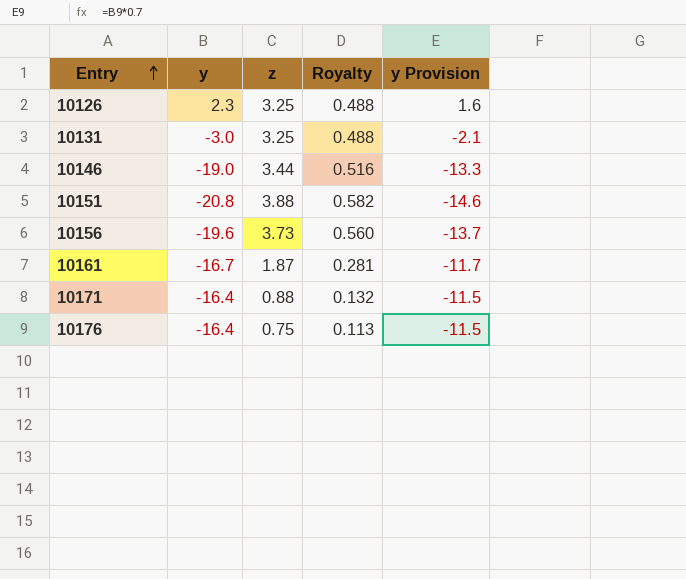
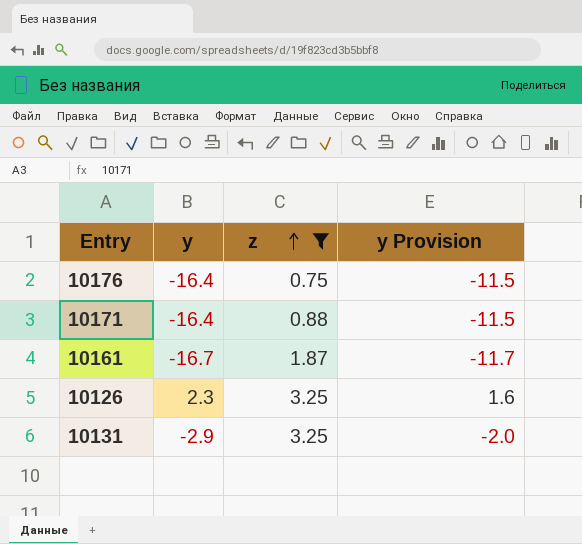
filter: none -> z <= 3.25
row order: Entry ascending -> z ascending
column Royalty | formula: [z] * 0.15 -> none
10131 | y: -3.0 -> -2.9
10131 | y Provision: -2.1 -> -2.0

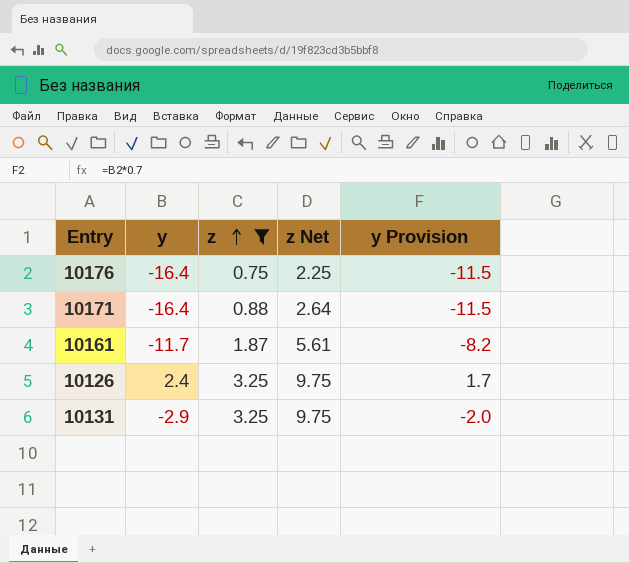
column z Net | formula: none -> [z] * 3
10161 | y: -16.7 -> -11.7
10161 | y Provision: -11.7 -> -8.2
10126 | y: 2.3 -> 2.4
10126 | y Provision: 1.6 -> 1.7

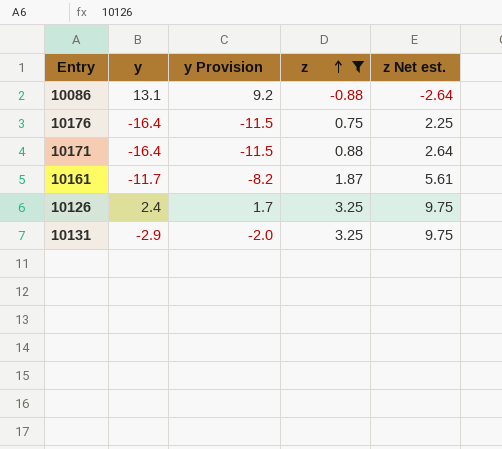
column y Provision | position: 5 -> 3
column name: z Net -> z Net est.
row 10086: none -> 13.1 | 9.2 | -0.88 | -2.64

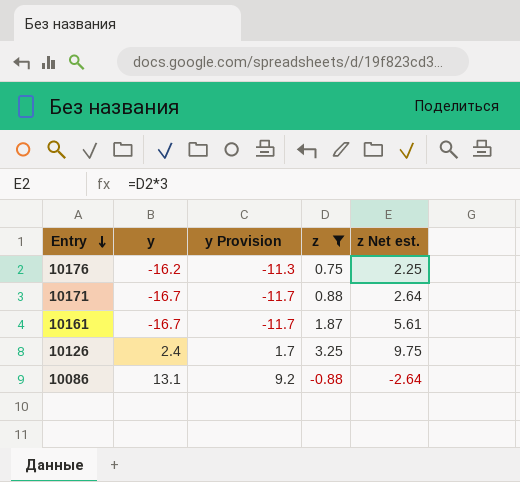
row order: z ascending -> Entry descending
row 10131: -2.9 | -2.0 | 3.25 | 9.75 -> none
10176 | y: -16.4 -> -16.2
10176 | y Provision: -11.5 -> -11.3
10171 | y: -16.4 -> -16.7
10171 | y Provision: -11.5 -> -11.7
10161 | y: -11.7 -> -16.7
10161 | y Provision: -8.2 -> -11.7

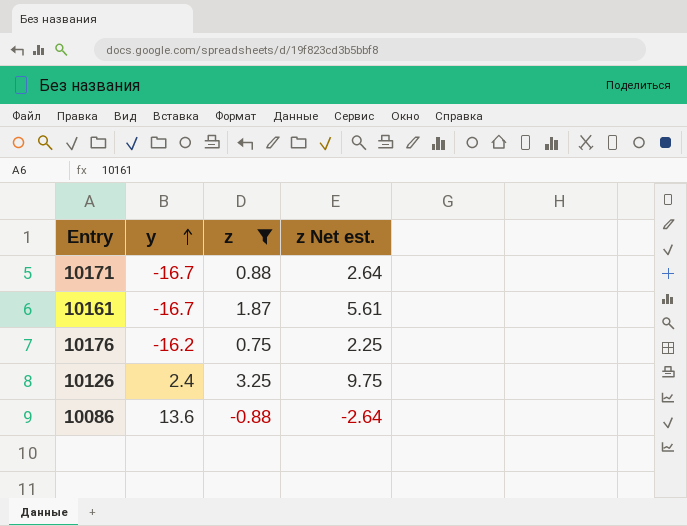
row order: Entry descending -> y ascending
column y Provision | formula: [y] * 0.7 -> none
10086 | y: 13.1 -> 13.6

